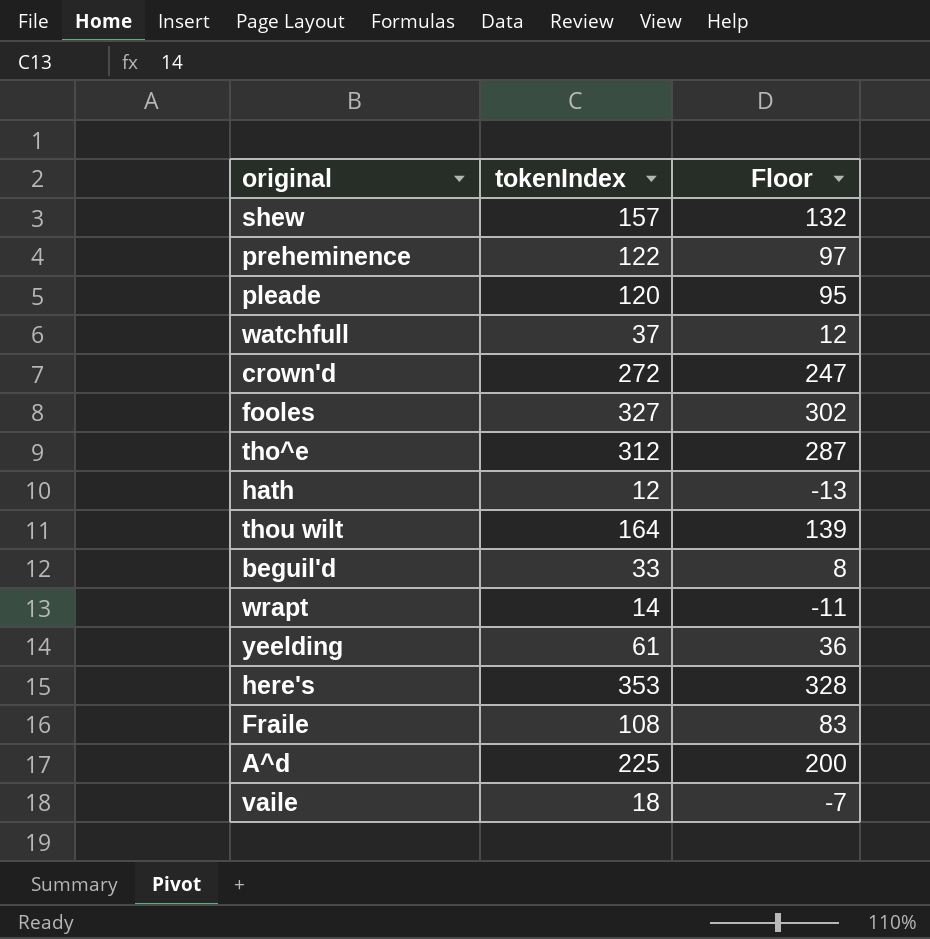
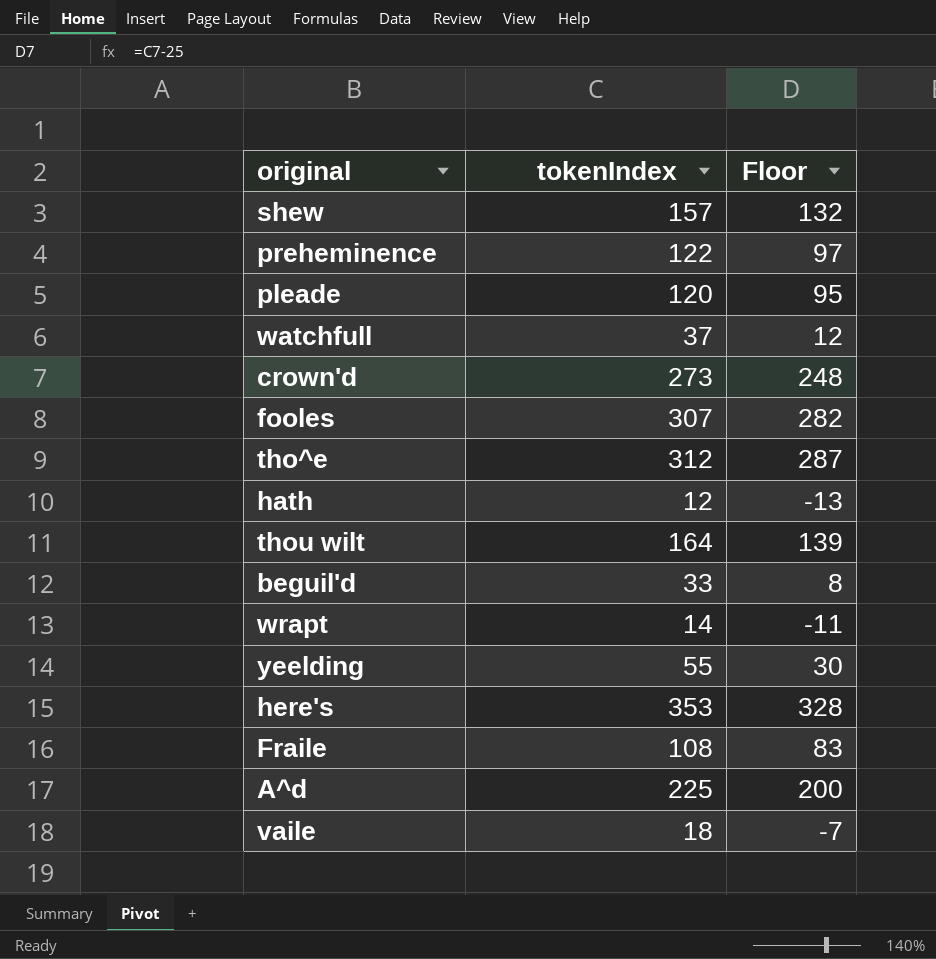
crown'd | tokenIndex: 272 -> 273
crown'd | Floor: 247 -> 248
fooles | tokenIndex: 327 -> 307
fooles | Floor: 302 -> 282
yeelding | tokenIndex: 61 -> 55
yeelding | Floor: 36 -> 30

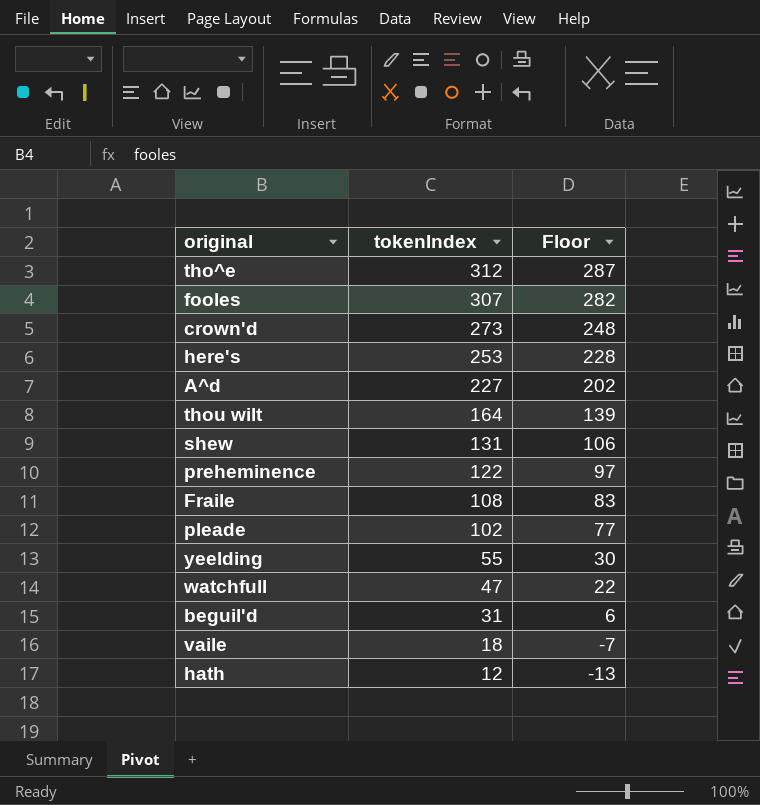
row order: none -> tokenIndex descending
row wrapt: 14 | -11 -> none
here's | tokenIndex: 353 -> 253
here's | Floor: 328 -> 228
A^d | tokenIndex: 225 -> 227
A^d | Floor: 200 -> 202
shew | tokenIndex: 157 -> 131
shew | Floor: 132 -> 106
pleade | tokenIndex: 120 -> 102
pleade | Floor: 95 -> 77
watchfull | tokenIndex: 37 -> 47
watchfull | Floor: 12 -> 22
beguil'd | tokenIndex: 33 -> 31
beguil'd | Floor: 8 -> 6

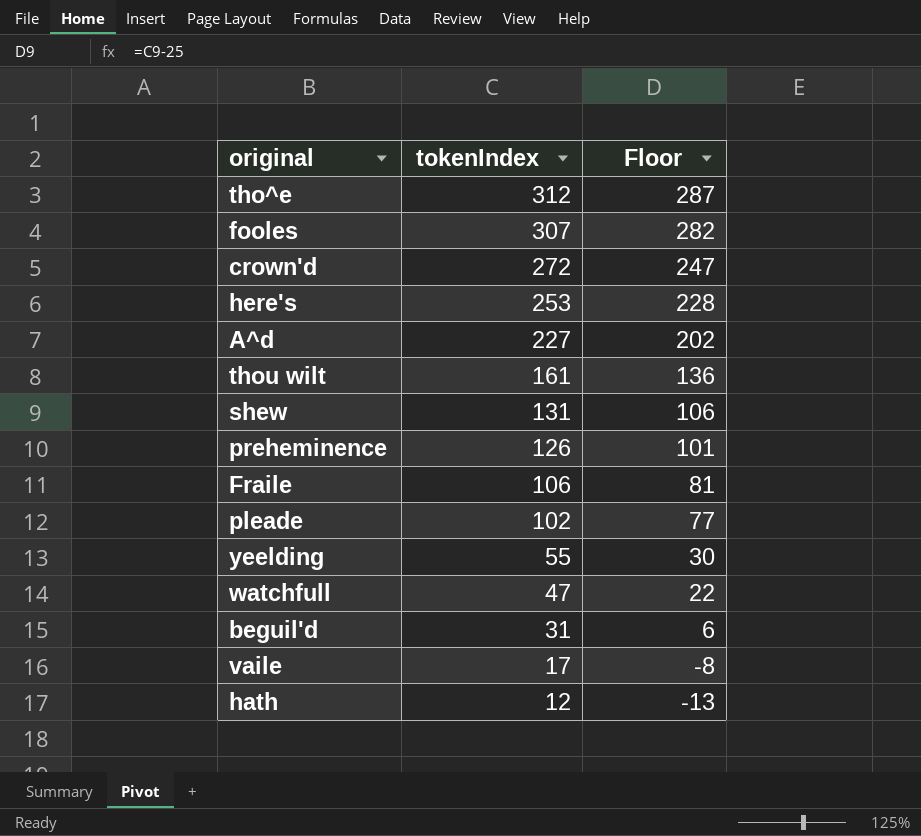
crown'd | tokenIndex: 273 -> 272
crown'd | Floor: 248 -> 247
thou wilt | tokenIndex: 164 -> 161
thou wilt | Floor: 139 -> 136
preheminence | tokenIndex: 122 -> 126
preheminence | Floor: 97 -> 101
Fraile | tokenIndex: 108 -> 106
Fraile | Floor: 83 -> 81
vaile | tokenIndex: 18 -> 17
vaile | Floor: -7 -> -8

